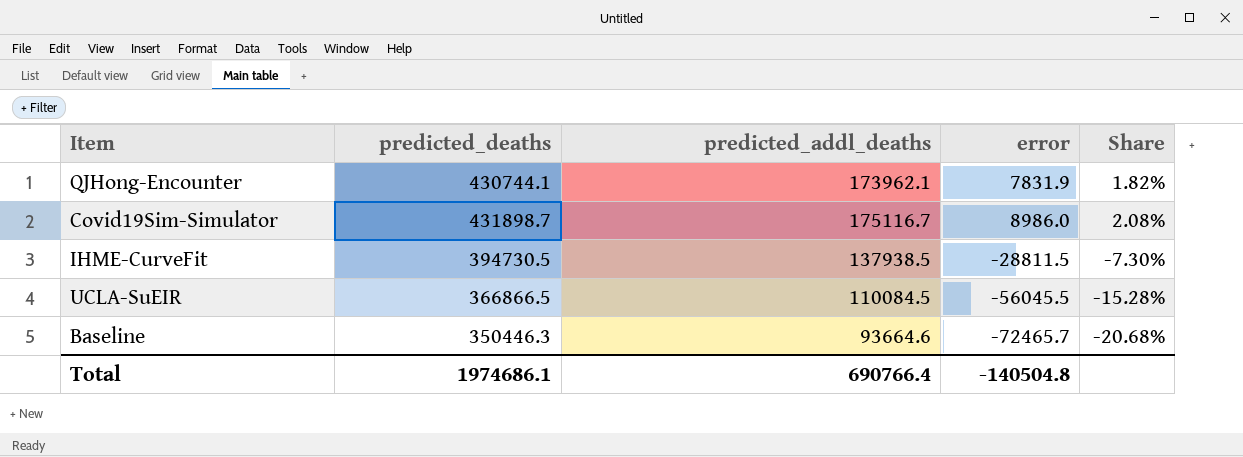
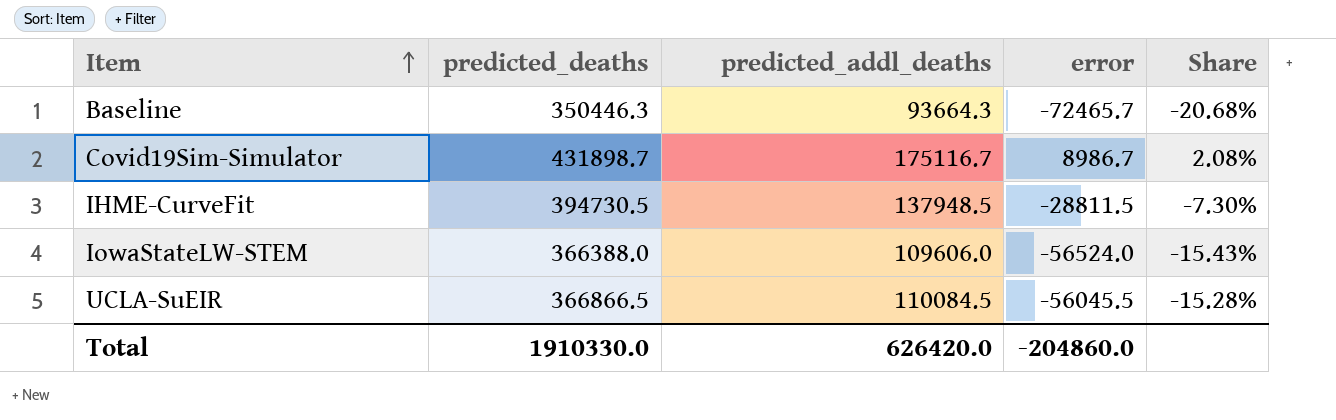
row order: none -> Item ascending
row QJHong-Encounter: 430744.1 | 173962.1 | 7831.9 | 1.82% -> none
Baseline | predicted_addl_deaths: 93664.6 -> 93664.3
Covid19Sim-Simulator | error: 8986.0 -> 8986.7
IHME-CurveFit | predicted_addl_deaths: 137938.5 -> 137948.5
row IowaStateLW-STEM: none -> 366388.0 | 109606.0 | -56524.0 | -15.43%
Total | predicted_deaths: 1974686.1 -> 1910330.0
Total | predicted_addl_deaths: 690766.4 -> 626420.0
Total | error: -140504.8 -> -204860.0

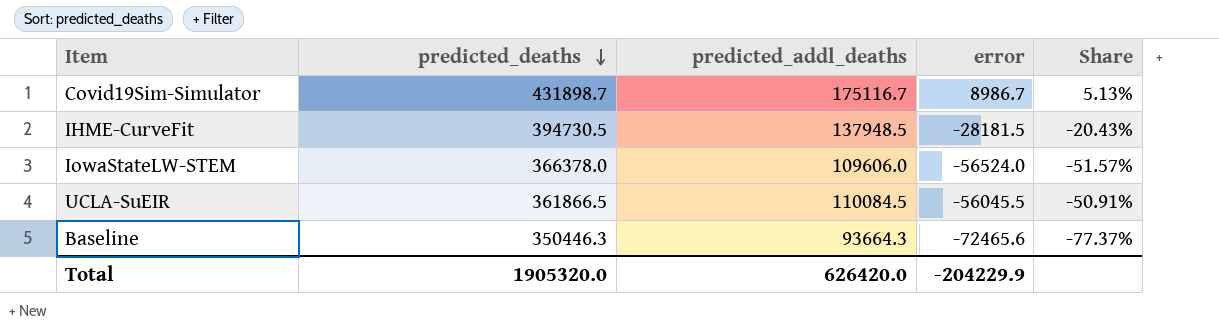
row order: Item ascending -> predicted_deaths descending
column Share | formula: [error] / [predicted_deaths] -> [error] / [predicted_addl_deaths]
IHME-CurveFit | error: -28811.5 -> -28181.5
IowaStateLW-STEM | predicted_deaths: 366388.0 -> 366378.0
UCLA-SuEIR | predicted_deaths: 366866.5 -> 361866.5
Baseline | error: -72465.7 -> -72465.6
Total | predicted_deaths: 1910330.0 -> 1905320.0
Total | error: -204860.0 -> -204229.9

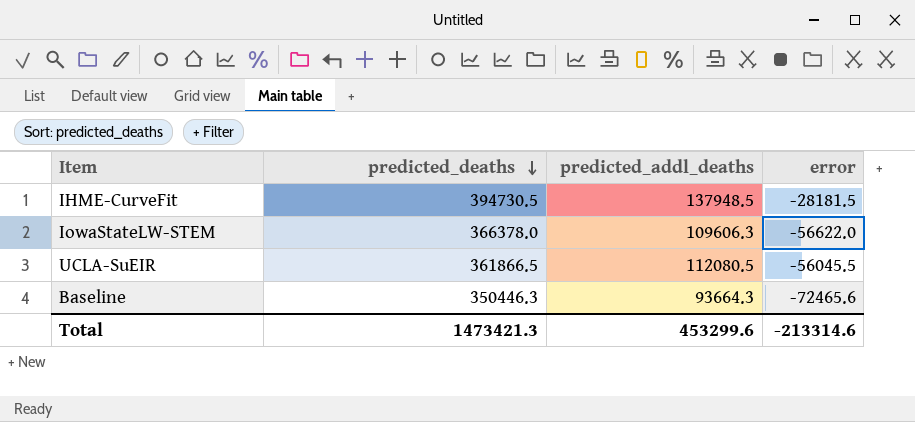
column Share | formula: [error] / [predicted_addl_deaths] -> none
row Covid19Sim-Simulator: 431898.7 | 175116.7 | 8986.7 | 5.13% -> none
IowaStateLW-STEM | predicted_addl_deaths: 109606.0 -> 109606.3
IowaStateLW-STEM | error: -56524.0 -> -56622.0
UCLA-SuEIR | predicted_addl_deaths: 110084.5 -> 112080.5
Total | predicted_deaths: 1905320.0 -> 1473421.3
Total | predicted_addl_deaths: 626420.0 -> 453299.6
Total | error: -204229.9 -> -213314.6

